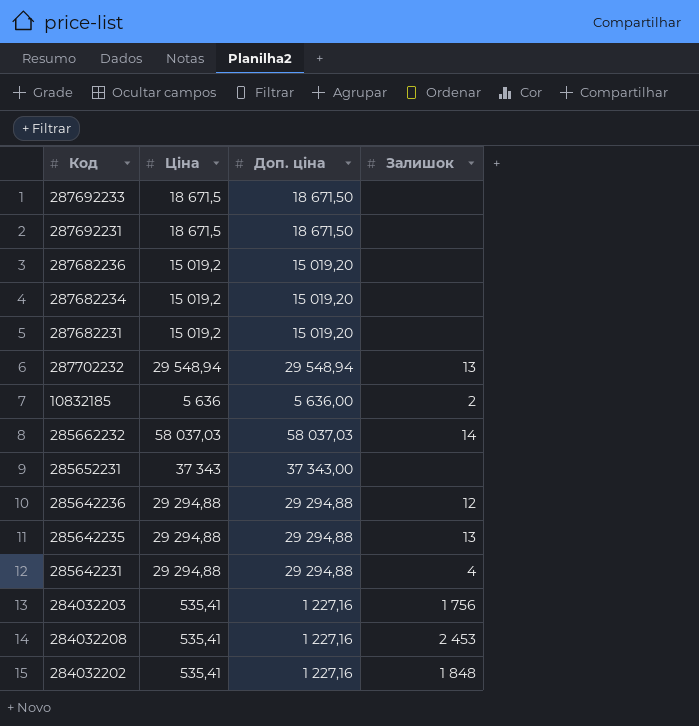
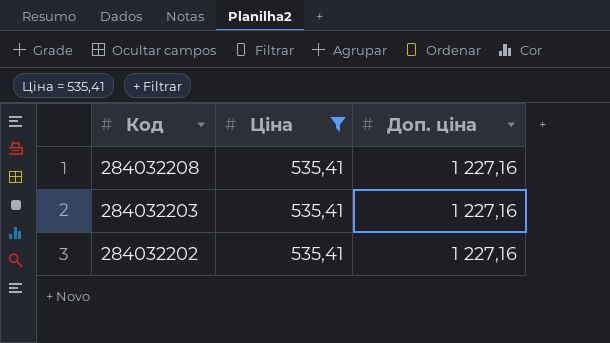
filter: none -> Ціна = 535,41
row order: none -> Код descending
column Залишок | position: 4 -> none

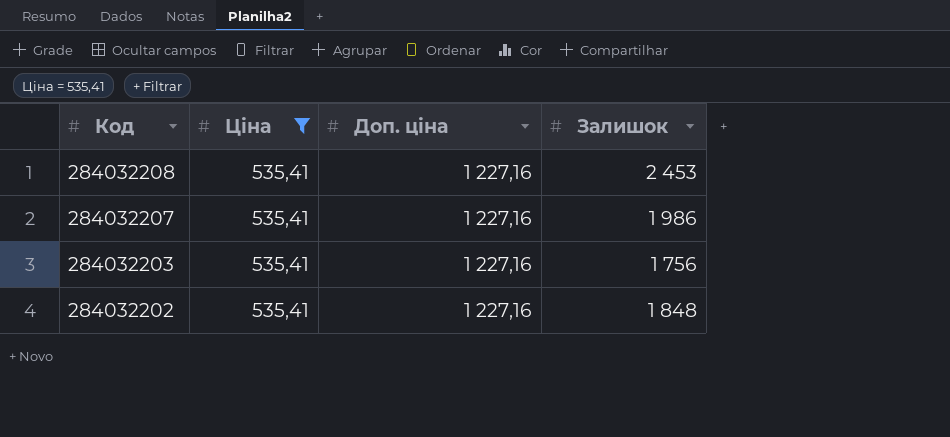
column Залишок | position: none -> 4
row 284032207: none -> 535,41 | 1 227,16 | 1 986

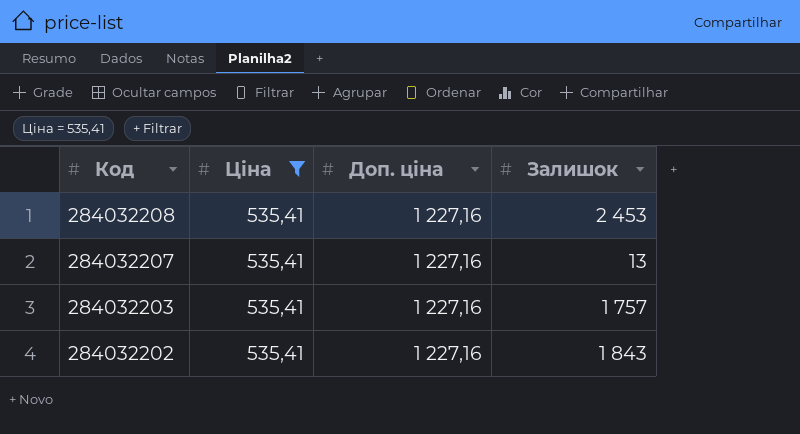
284032207 | Залишок: 1 986 -> 13
284032203 | Залишок: 1 756 -> 1 757
284032202 | Залишок: 1 848 -> 1 843

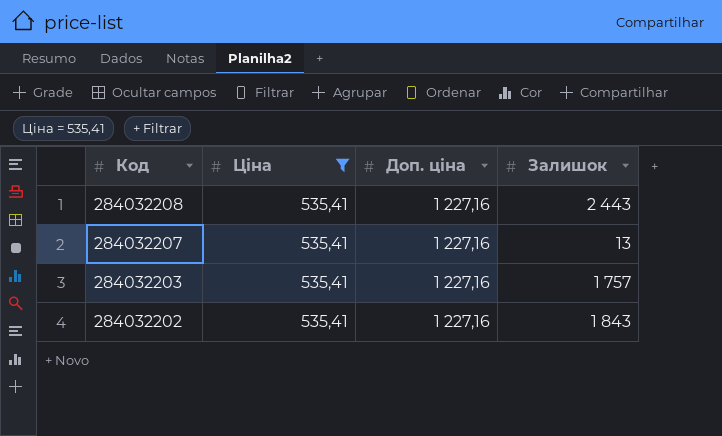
284032208 | Залишок: 2 453 -> 2 443

